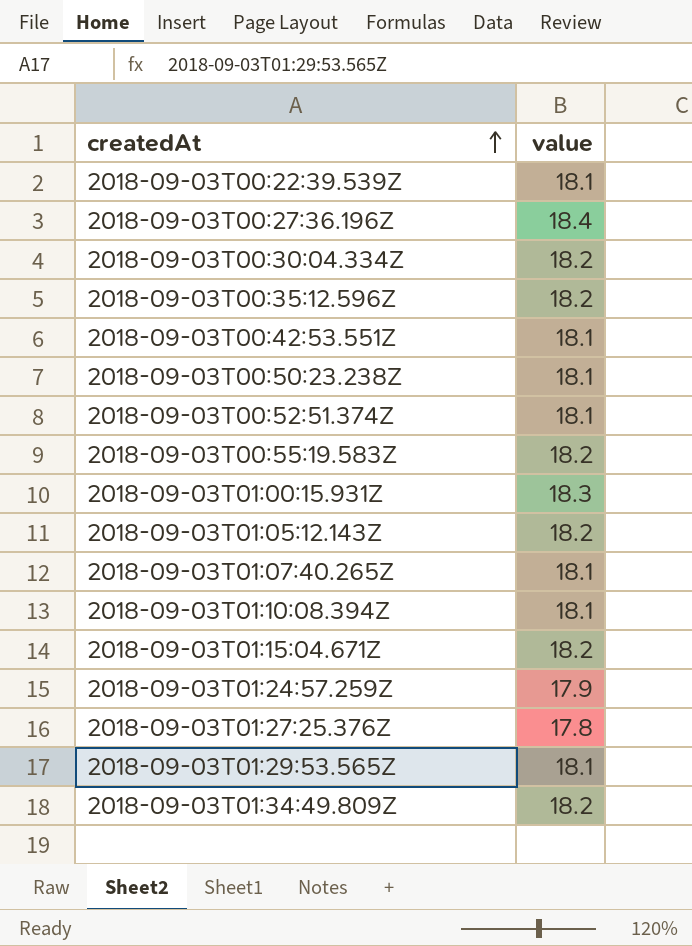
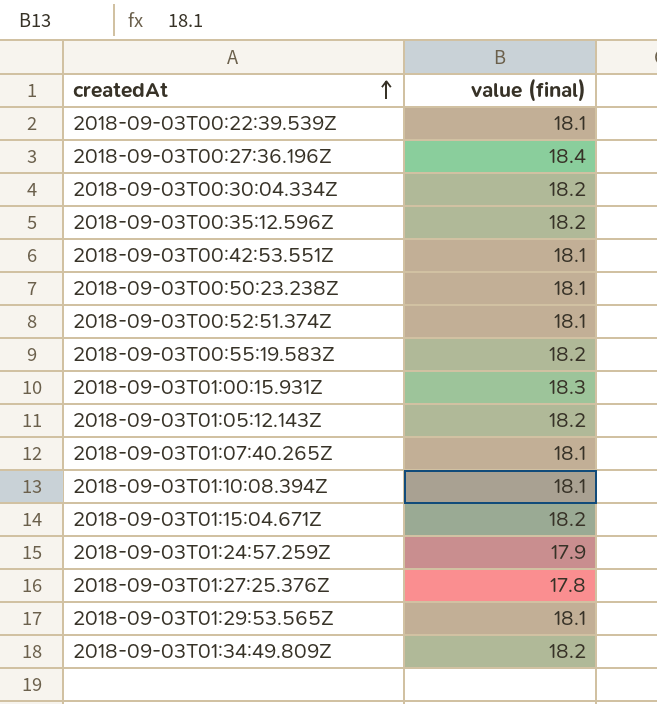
column name: value -> value (final)

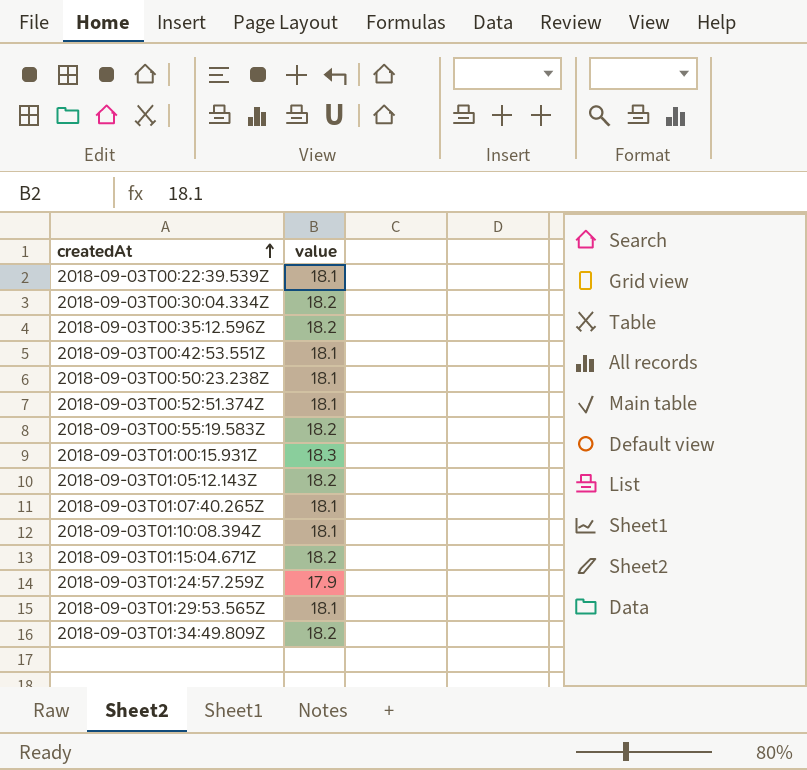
column name: value (final) -> value
row 2018-09-03T00:27:36.196Z: 18.4 -> none
row 2018-09-03T01:27:25.376Z: 17.8 -> none

